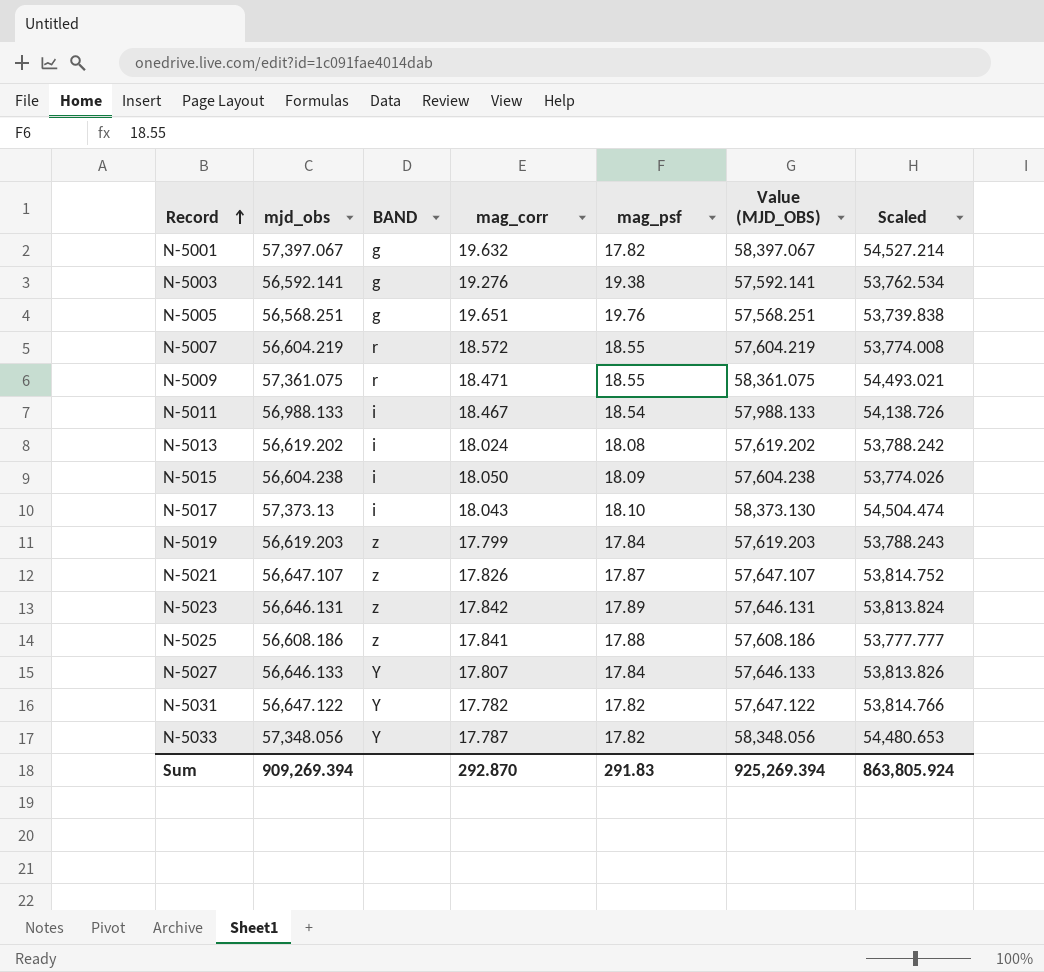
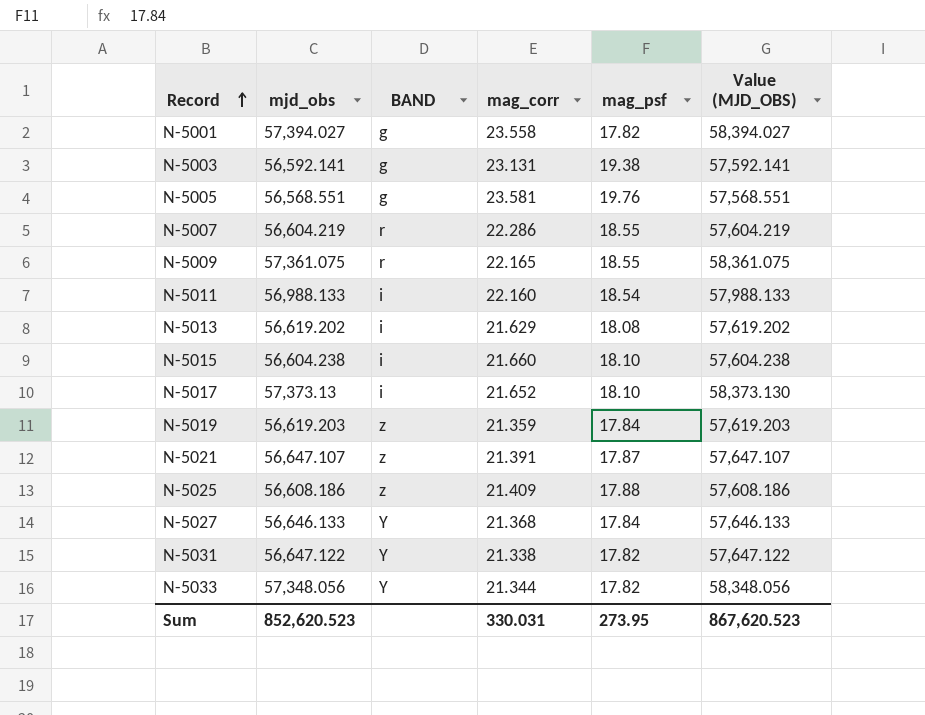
column Scaled | formula: [mjd_obs] * 0.95 -> none
row N-5023: 56,646.131 | z | 17.842 | 17.89 | 57,646.131 | 53,813.824 -> none
N-5001 | mjd_obs: 57,397.067 -> 57,394.027
N-5001 | mag_corr: 19.632 -> 23.558
N-5001 | Value (MJD_OBS): 58,397.067 -> 58,394.027
N-5003 | mag_corr: 19.276 -> 23.131
N-5005 | mjd_obs: 56,568.251 -> 56,568.551
N-5005 | mag_corr: 19.651 -> 23.581
N-5005 | Value (MJD_OBS): 57,568.251 -> 57,568.551
N-5007 | mag_corr: 18.572 -> 22.286
N-5009 | mag_corr: 18.471 -> 22.165
N-5011 | mag_corr: 18.467 -> 22.160
N-5013 | mag_corr: 18.024 -> 21.629
N-5015 | mag_corr: 18.050 -> 21.660
N-5015 | mag_psf: 18.09 -> 18.10
N-5017 | mag_corr: 18.043 -> 21.652
N-5019 | mag_corr: 17.799 -> 21.359
N-5021 | mag_corr: 17.826 -> 21.391
N-5025 | mag_corr: 17.841 -> 21.409
N-5027 | mag_corr: 17.807 -> 21.368
N-5031 | mag_corr: 17.782 -> 21.338
N-5033 | mag_corr: 17.787 -> 21.344
Sum | mjd_obs: 909,269.394 -> 852,620.523
Sum | mag_corr: 292.870 -> 330.031
Sum | mag_psf: 291.83 -> 273.95
Sum | Value (MJD_OBS): 925,269.394 -> 867,620.523

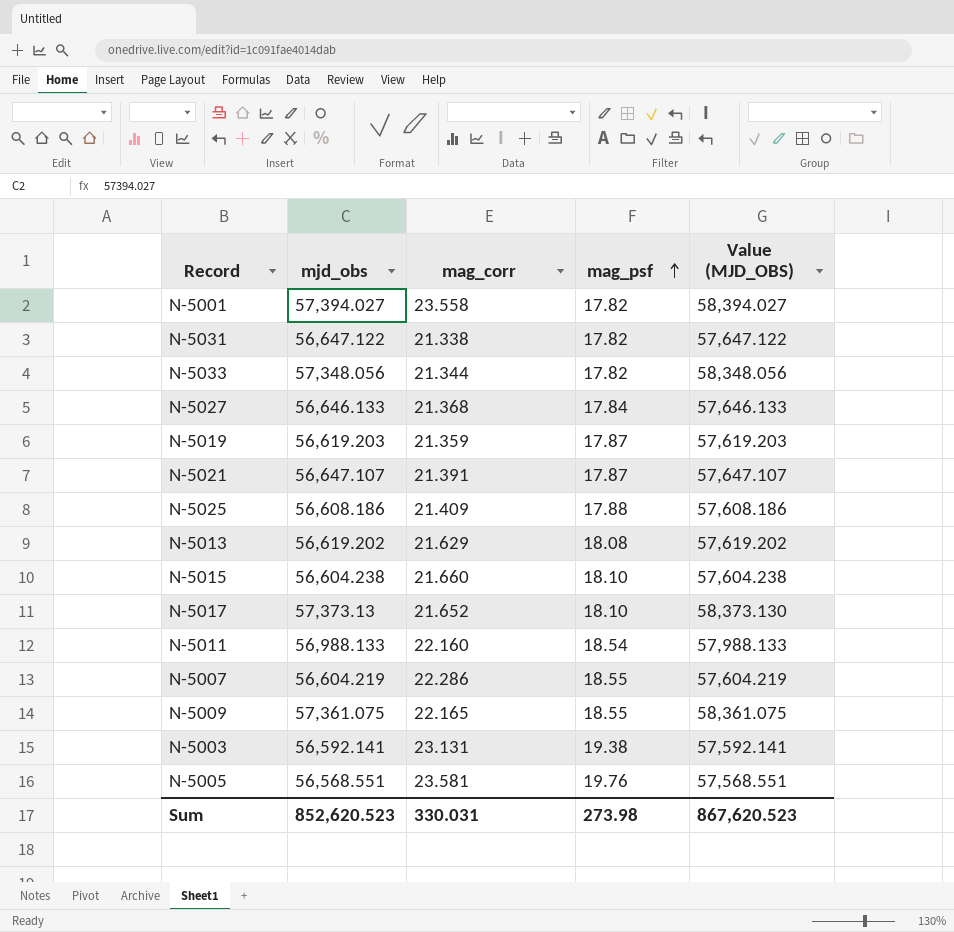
row order: Record ascending -> mag_psf ascending
column BAND | position: 3 -> none
N-5019 | mag_psf: 17.84 -> 17.87
Sum | mag_psf: 273.95 -> 273.98

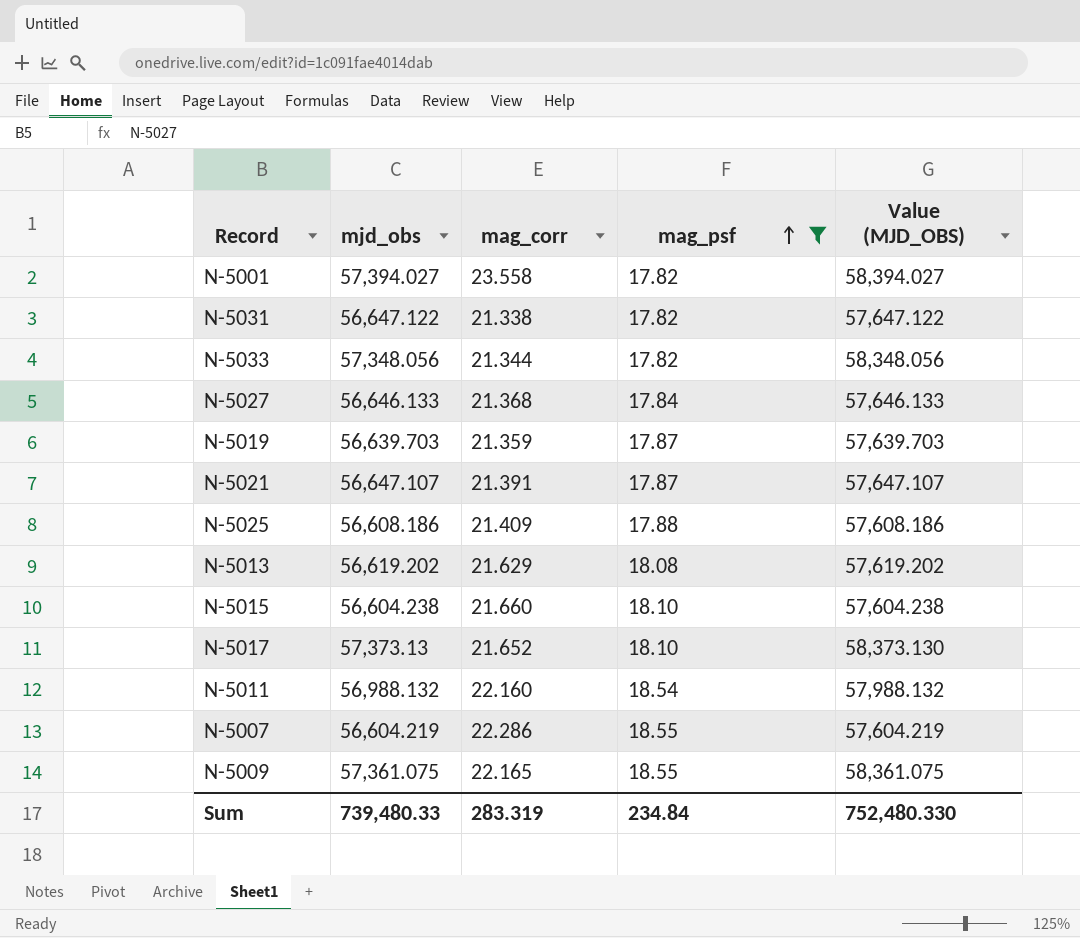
filter: none -> mag_psf <= 18.55
N-5019 | mjd_obs: 56,619.203 -> 56,639.703
N-5019 | Value (MJD_OBS): 57,619.203 -> 57,639.703
N-5011 | mjd_obs: 56,988.133 -> 56,988.132
N-5011 | Value (MJD_OBS): 57,988.133 -> 57,988.132
Sum | mjd_obs: 852,620.523 -> 739,480.33
Sum | mag_corr: 330.031 -> 283.319
Sum | mag_psf: 273.98 -> 234.84
Sum | Value (MJD_OBS): 867,620.523 -> 752,480.330

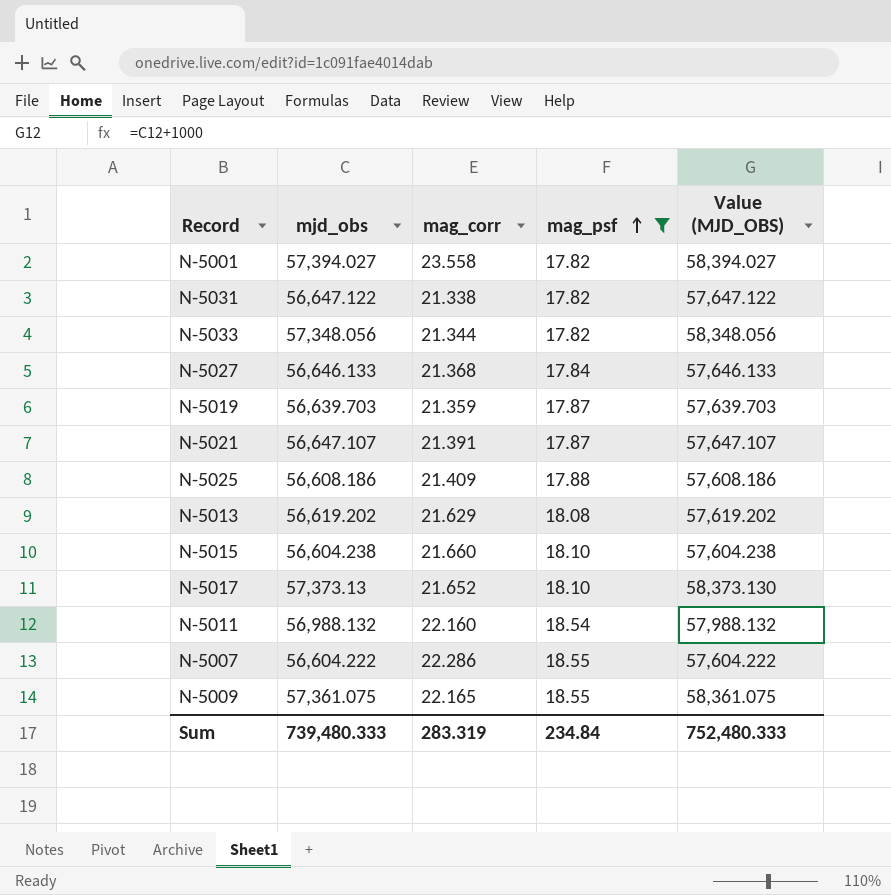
N-5007 | mjd_obs: 56,604.219 -> 56,604.222
N-5007 | Value (MJD_OBS): 57,604.219 -> 57,604.222
Sum | mjd_obs: 739,480.33 -> 739,480.333
Sum | Value (MJD_OBS): 752,480.330 -> 752,480.333

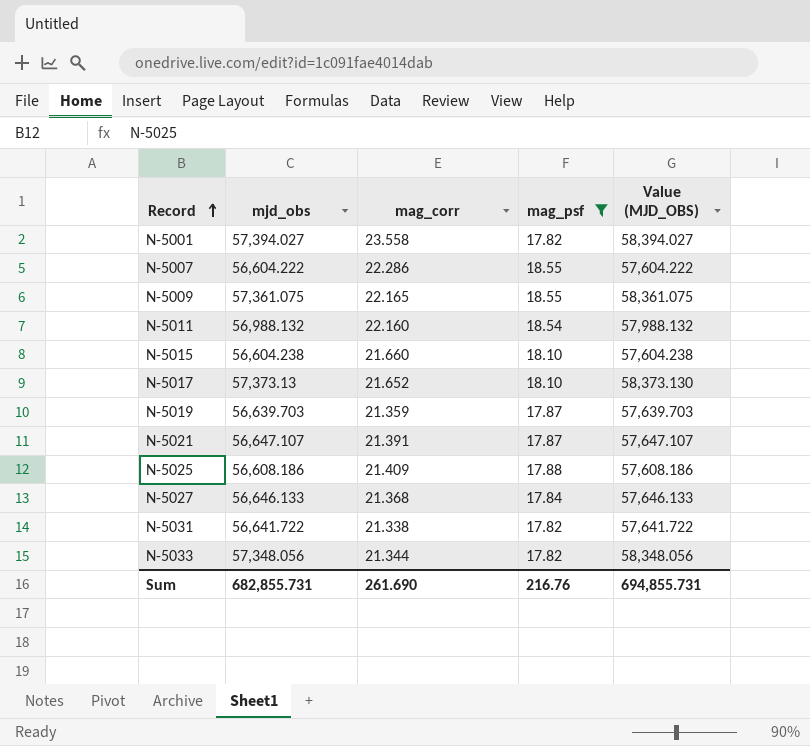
row order: mag_psf ascending -> Record ascending
row N-5013: 56,619.202 | 21.629 | 18.08 | 57,619.202 -> none
N-5031 | mjd_obs: 56,647.122 -> 56,641.722
N-5031 | Value (MJD_OBS): 57,647.122 -> 57,641.722
Sum | mjd_obs: 739,480.333 -> 682,855.731
Sum | mag_corr: 283.319 -> 261.690
Sum | mag_psf: 234.84 -> 216.76
Sum | Value (MJD_OBS): 752,480.333 -> 694,855.731

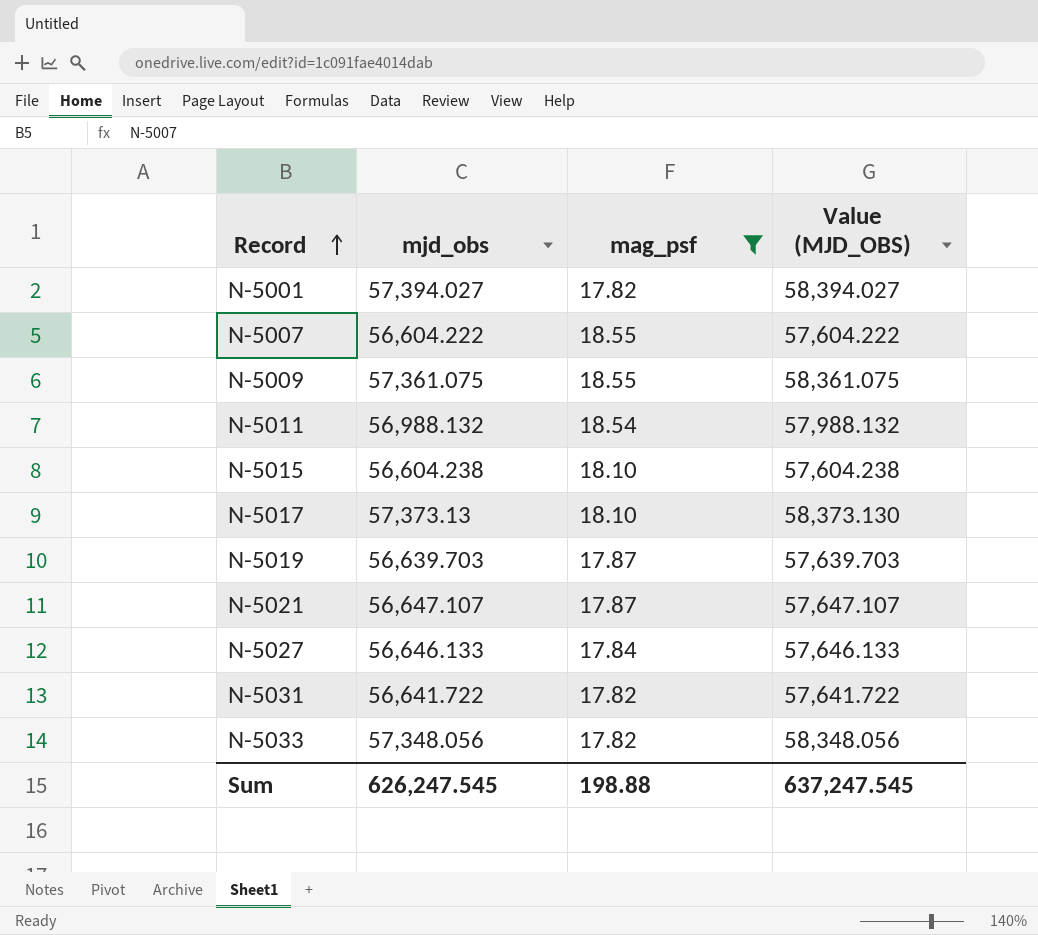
column mag_corr | position: 3 -> none
row N-5025: 56,608.186 | 21.409 | 17.88 | 57,608.186 -> none
Sum | mjd_obs: 682,855.731 -> 626,247.545
Sum | mag_psf: 216.76 -> 198.88
Sum | Value (MJD_OBS): 694,855.731 -> 637,247.545

